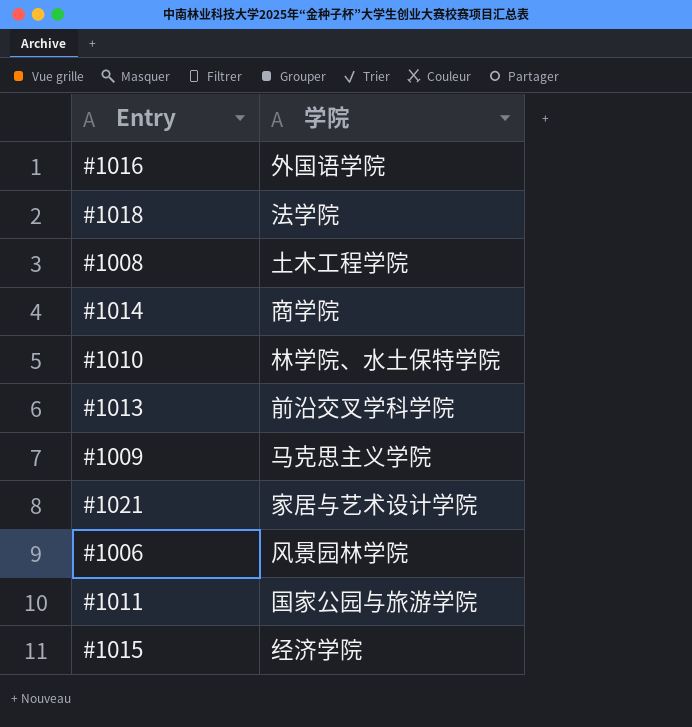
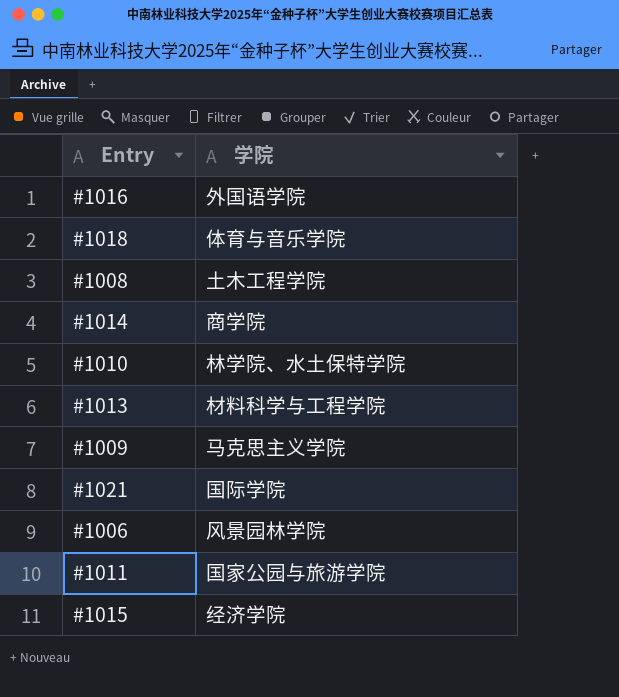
#1018 | 学院: 法学院 -> 体育与音乐学院
#1013 | 学院: 前沿交叉学科学院 -> 材料科学与工程学院
#1021 | 学院: 家居与艺术设计学院 -> 国际学院

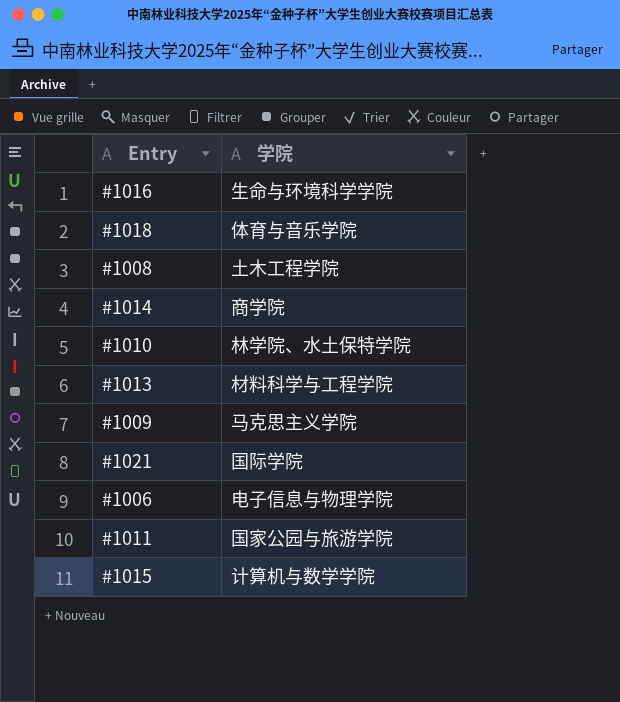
#1016 | 学院: 外国语学院 -> 生命与环境科学学院
#1006 | 学院: 风景园林学院 -> 电子信息与物理学院
#1015 | 学院: 经济学院 -> 计算机与数学学院

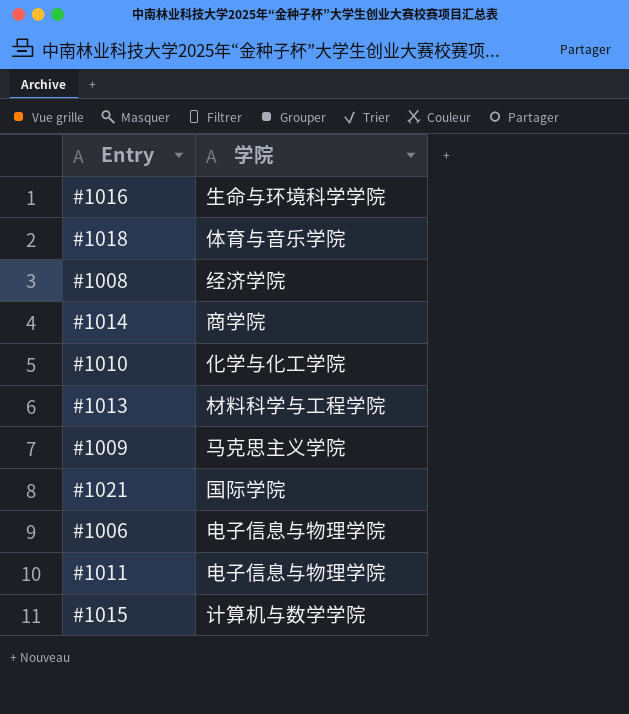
#1008 | 学院: 土木工程学院 -> 经济学院
#1010 | 学院: 林学院、水土保特学院 -> 化学与化工学院
#1011 | 学院: 国家公园与旅游学院 -> 电子信息与物理学院

